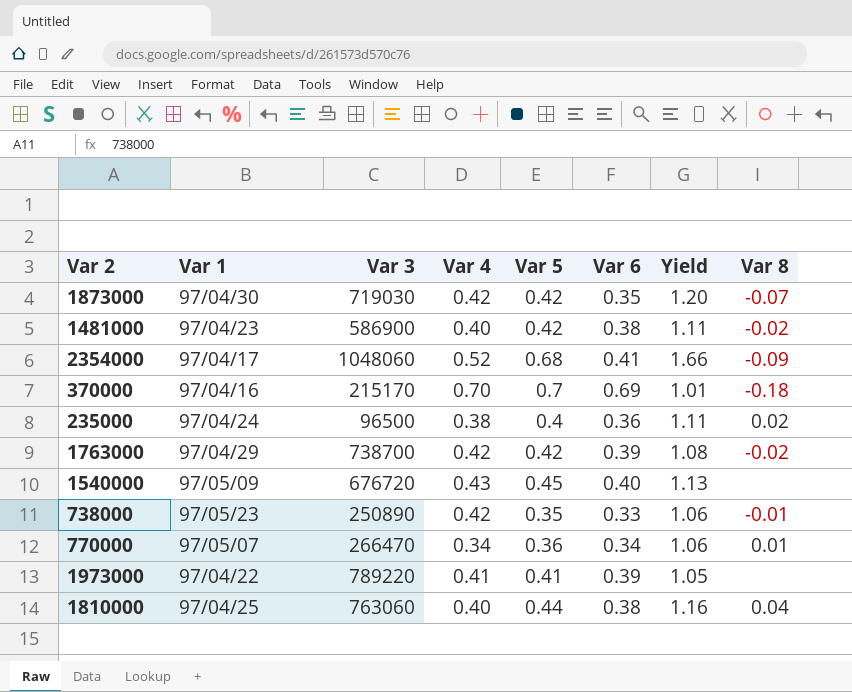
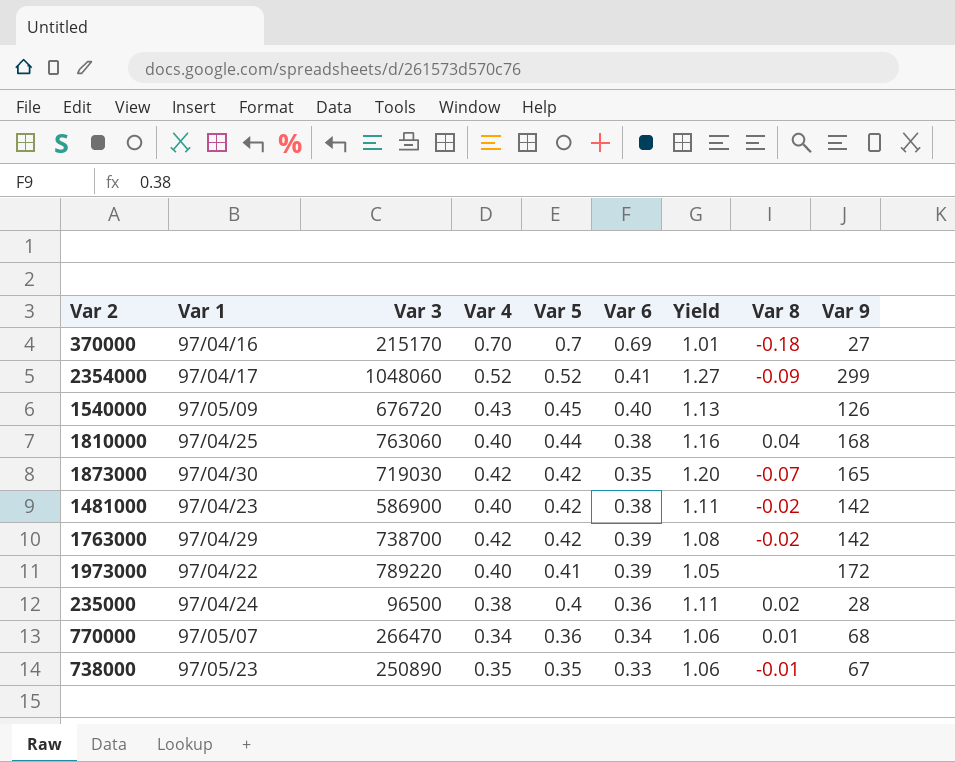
row order: none -> Var 5 descending
column Var 9 | position: none -> 9
2354000 | Var 5: 0.68 -> 0.52
2354000 | Yield: 1.66 -> 1.27
1973000 | Var 4: 0.41 -> 0.40
738000 | Var 4: 0.42 -> 0.35

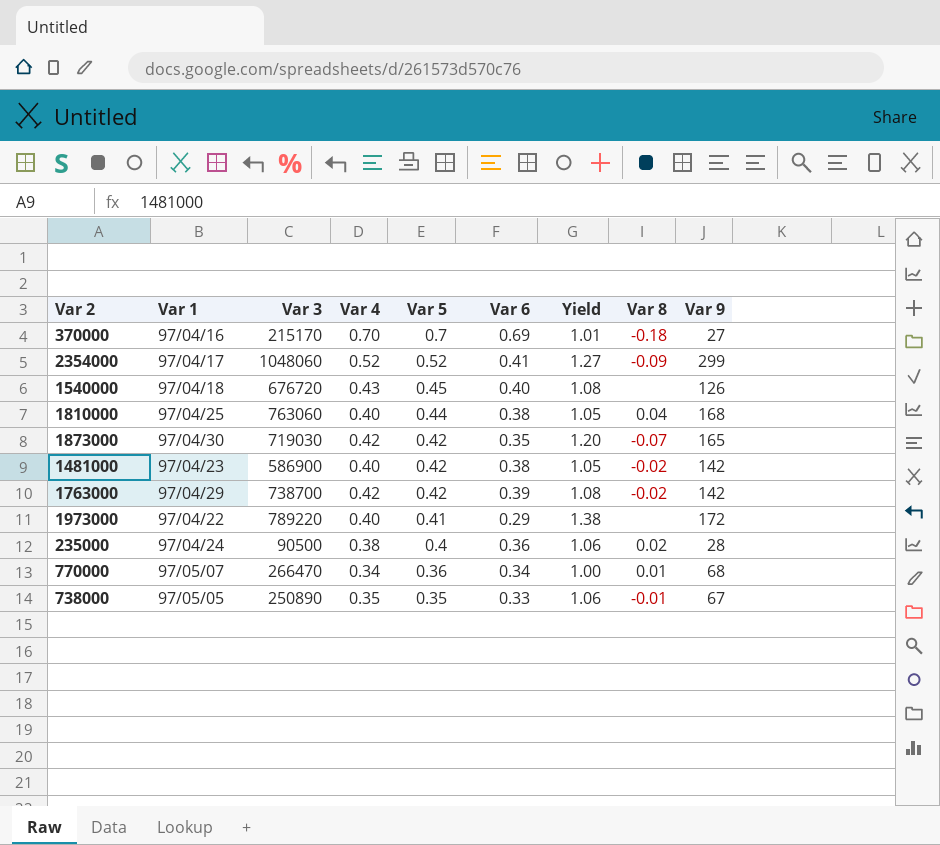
column Yield | formula: [Var 5] / [Var 6] -> [Var 4] / [Var 6]
1540000 | Var 1: 97/05/09 -> 97/04/18
1973000 | Var 6: 0.39 -> 0.29
235000 | Var 3: 96500 -> 90500
738000 | Var 1: 97/05/23 -> 97/05/05

